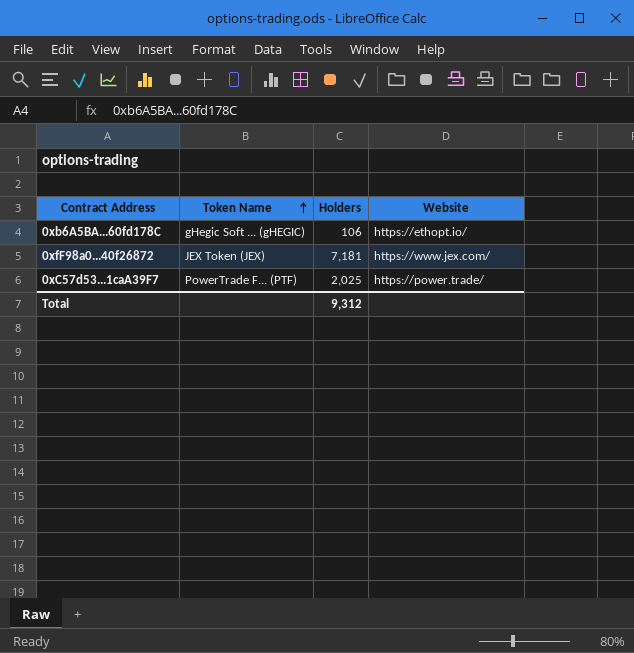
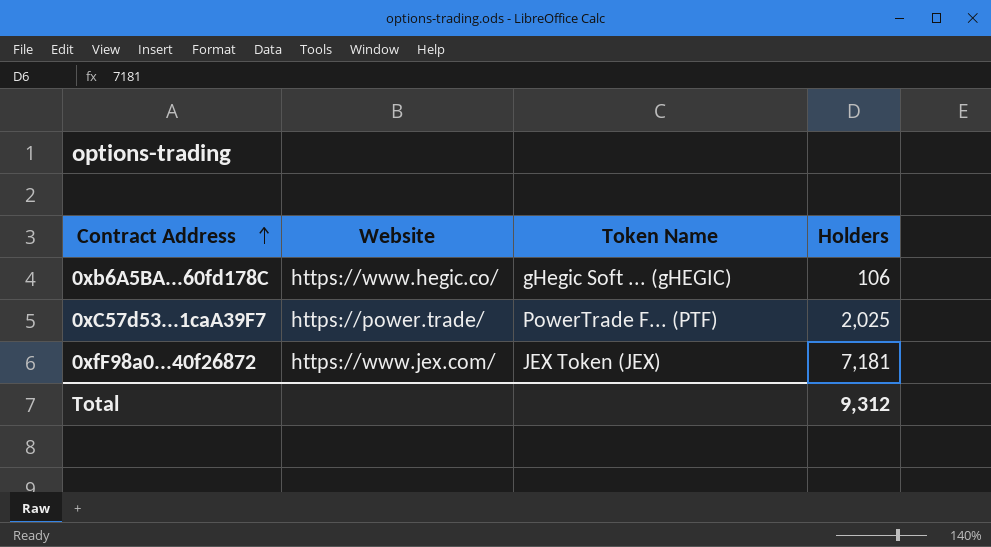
row order: Token Name ascending -> Contract Address ascending
column Website | position: 4 -> 2
0xb6A5BA...60fd178C | Website: https://ethopt.io/ -> https://www.hegic.co/

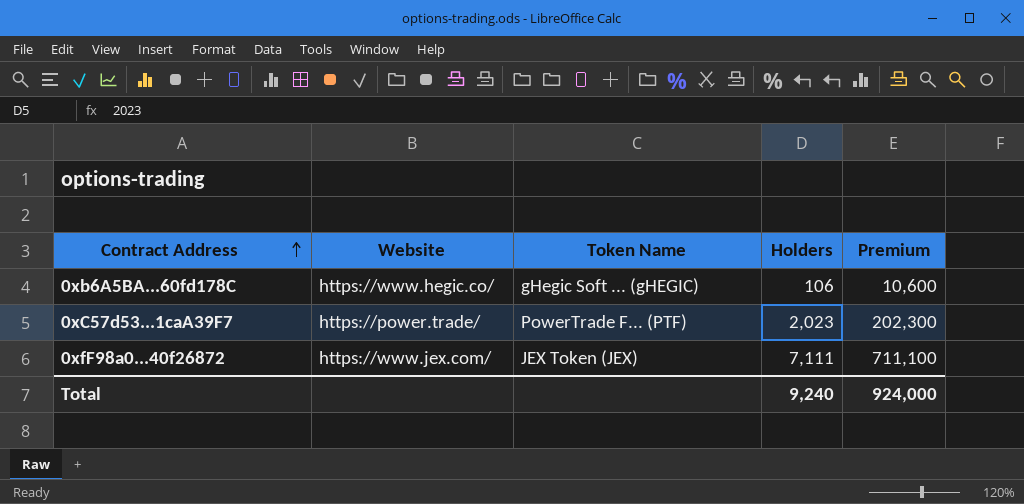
column Premium | formula: none -> [Holders] * 100
0xC57d53...1caA39F7 | Holders: 2,025 -> 2,023
0xfF98a0...40f26872 | Holders: 7,181 -> 7,111
Total | Holders: 9,312 -> 9,240

